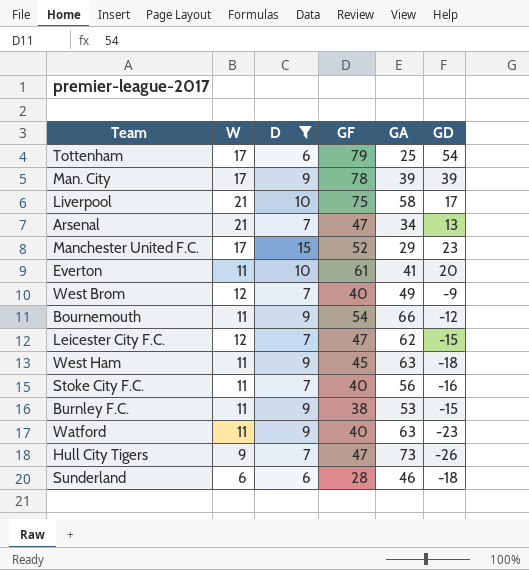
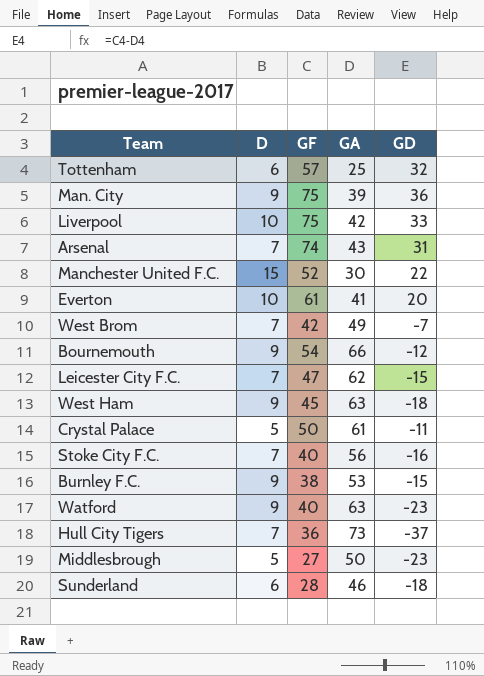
filter: D != 5 -> none
column W | position: 2 -> none
Tottenham | GF: 79 -> 57
Tottenham | GD: 54 -> 32
Man. City | GF: 78 -> 75
Man. City | GD: 39 -> 36
Liverpool | GA: 58 -> 42
Liverpool | GD: 17 -> 33
Arsenal | GF: 47 -> 74
Arsenal | GA: 34 -> 43
Arsenal | GD: 13 -> 31
Manchester United F.C. | GA: 29 -> 30
Manchester United F.C. | GD: 23 -> 22
West Brom | GF: 40 -> 42
West Brom | GD: -9 -> -7
Hull City Tigers | GF: 47 -> 36
Hull City Tigers | GD: -26 -> -37

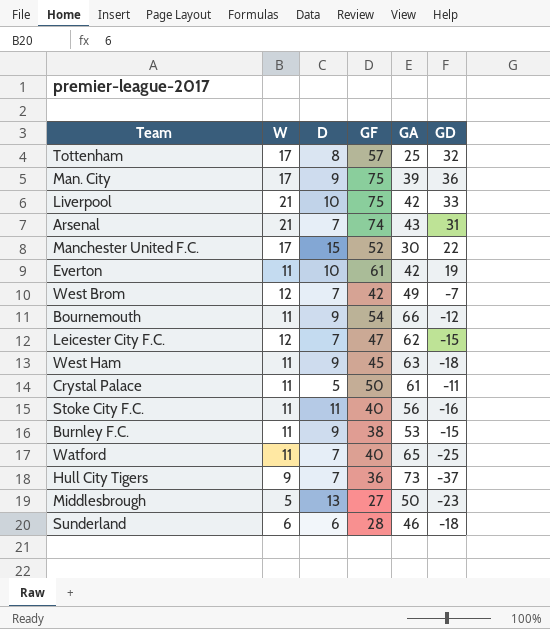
column W | position: none -> 2
Tottenham | D: 6 -> 8
Everton | GA: 41 -> 42
Everton | GD: 20 -> 19
Stoke City F.C. | D: 7 -> 11
Watford | D: 9 -> 7
Watford | GA: 63 -> 65
Watford | GD: -23 -> -25
Middlesbrough | D: 5 -> 13

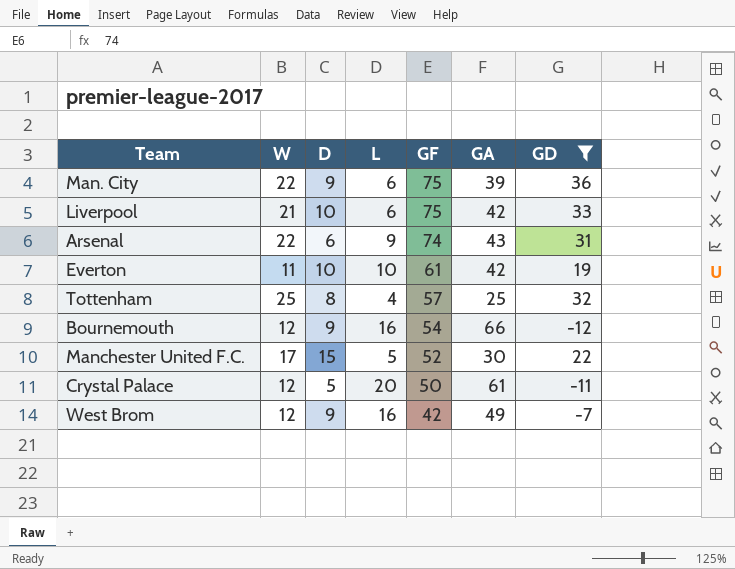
filter: none -> GD >= -12
row order: none -> GF descending
column L | position: none -> 4
Man. City | W: 17 -> 22
Arsenal | W: 21 -> 22
Arsenal | D: 7 -> 6
Tottenham | W: 17 -> 25
Bournemouth | W: 11 -> 12
Crystal Palace | W: 11 -> 12
West Brom | D: 7 -> 9

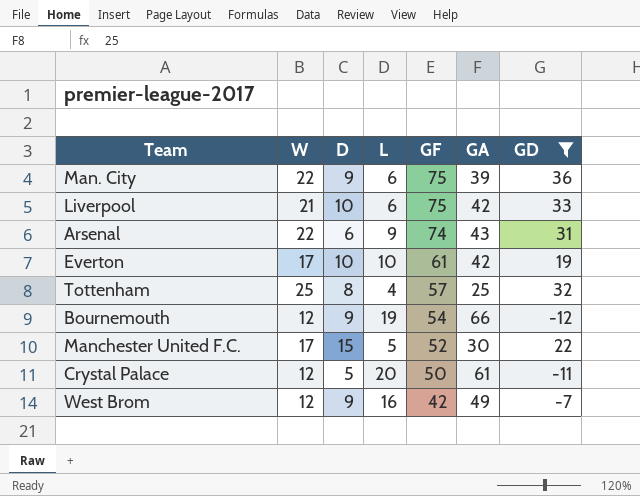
Everton | W: 11 -> 17
Bournemouth | L: 16 -> 19

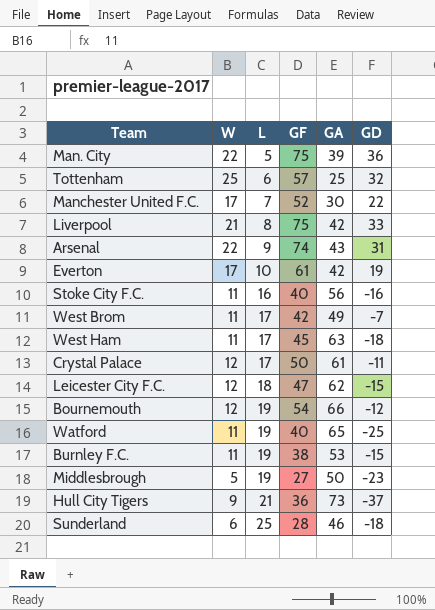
filter: GD >= -12 -> none
row order: GF descending -> L ascending
column D | position: 3 -> none
Man. City | L: 6 -> 5
Tottenham | L: 4 -> 6
Manchester United F.C. | L: 5 -> 7
Liverpool | L: 6 -> 8
West Brom | W: 12 -> 11
West Brom | L: 16 -> 17
Crystal Palace | L: 20 -> 17

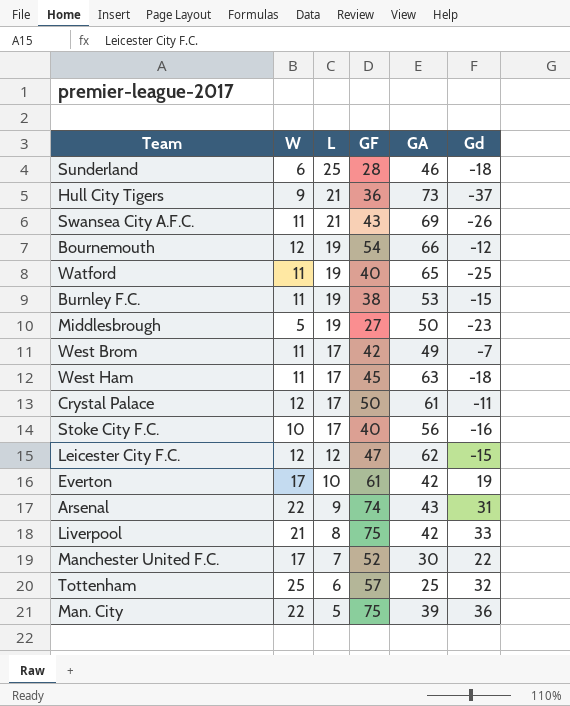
row order: L ascending -> L descending
column name: GD -> Gd
row Swansea City A.F.C.: none -> 11 | 21 | 43 | 69 | -26
Stoke City F.C. | W: 11 -> 10
Stoke City F.C. | L: 16 -> 17
Leicester City F.C. | L: 18 -> 12

